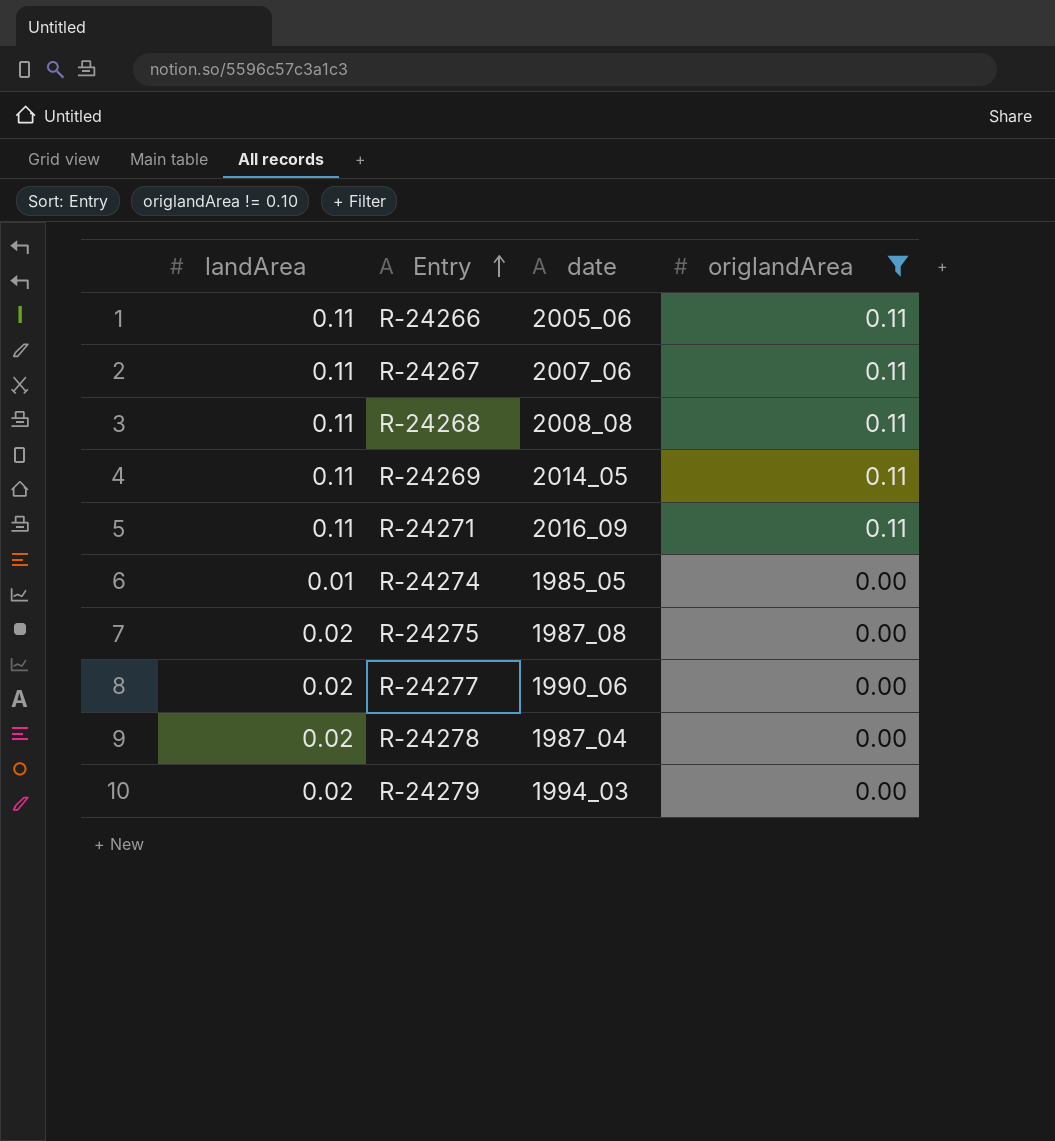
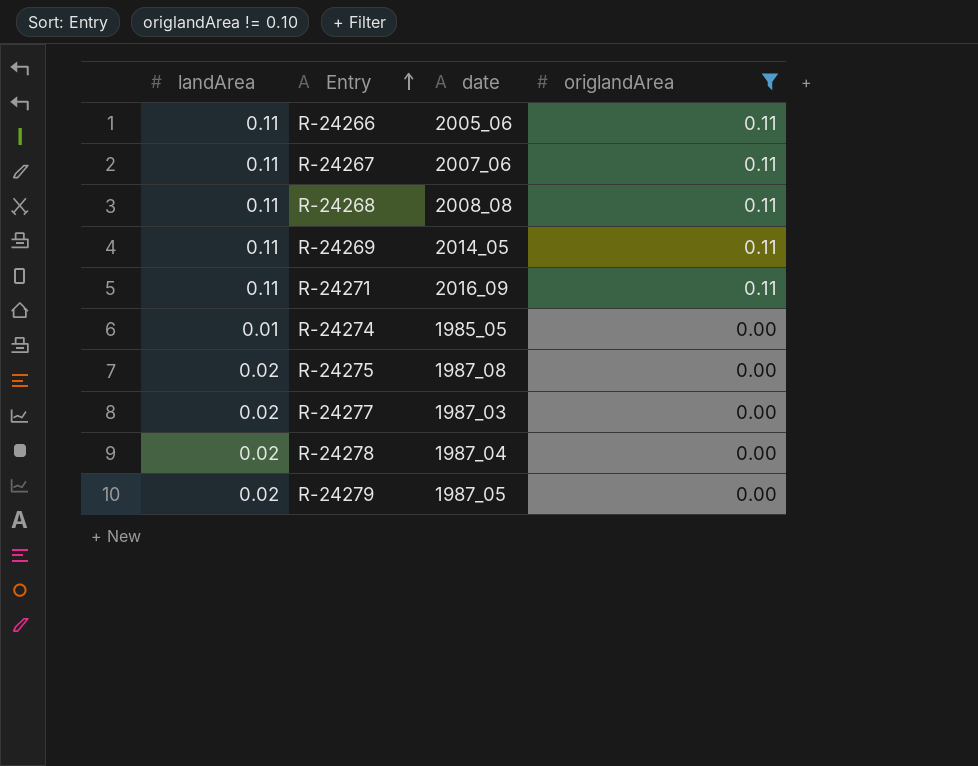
R-24277 | date: 1990_06 -> 1987_03
R-24279 | date: 1994_03 -> 1987_05

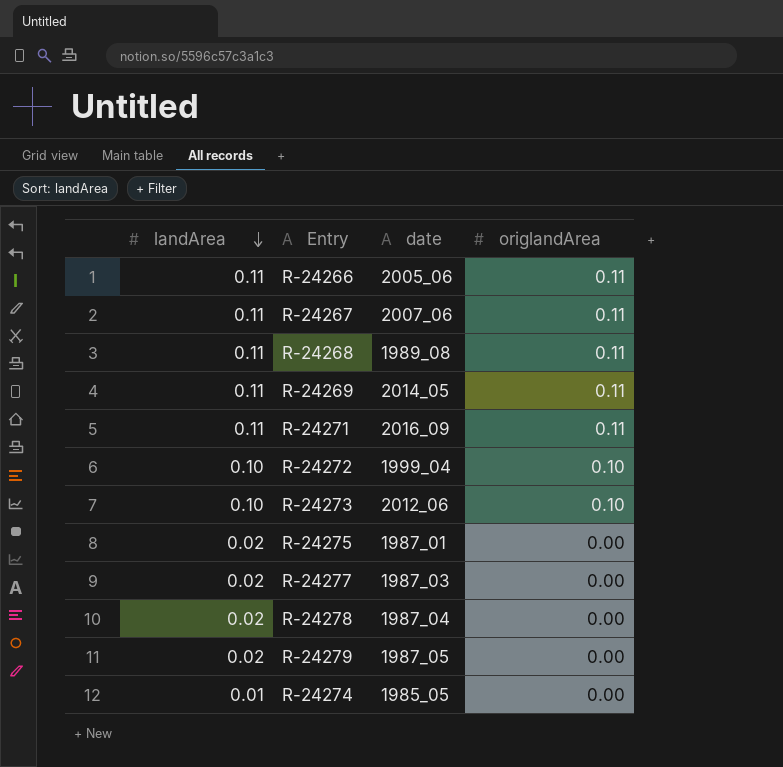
filter: origlandArea != 0.10 -> none
row order: Entry ascending -> landArea descending
R-24268 | date: 2008_08 -> 1989_08
R-24275 | date: 1987_08 -> 1987_01

